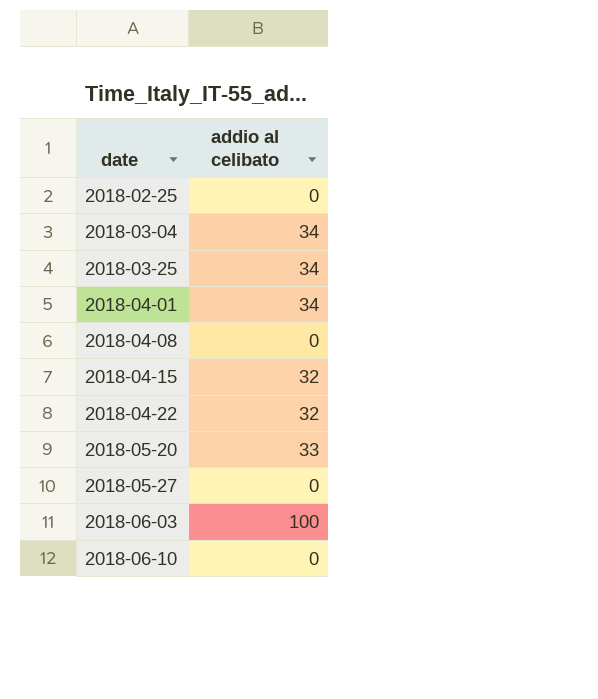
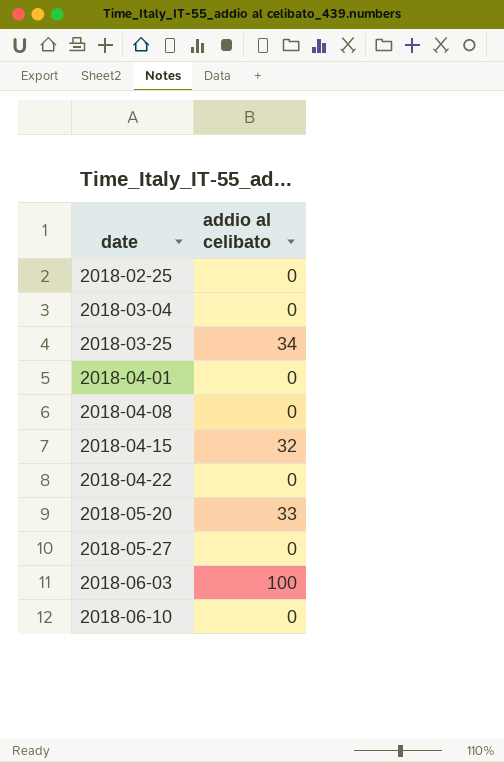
2018-03-04 | addio al celibato: 34 -> 0
2018-04-01 | addio al celibato: 34 -> 0
2018-04-22 | addio al celibato: 32 -> 0

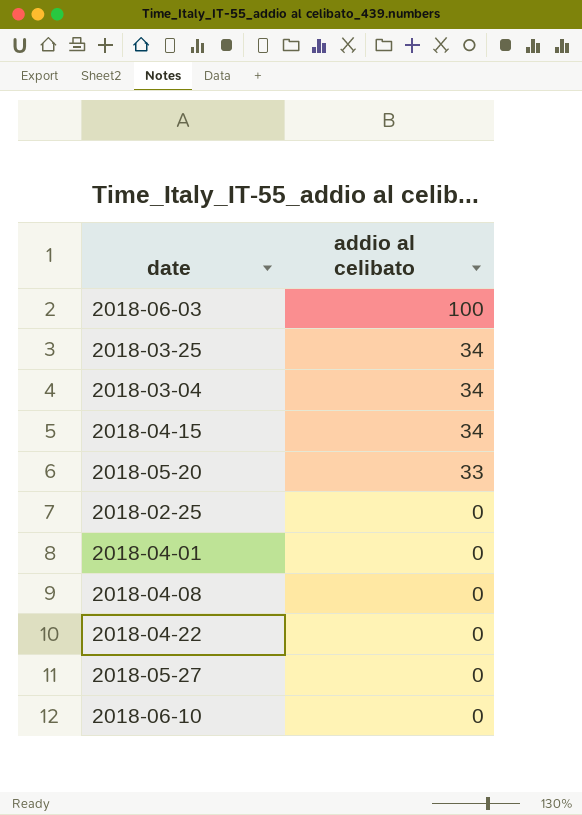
row order: date ascending -> addio al celibato descending
2018-03-04 | addio al celibato: 0 -> 34
2018-04-15 | addio al celibato: 32 -> 34

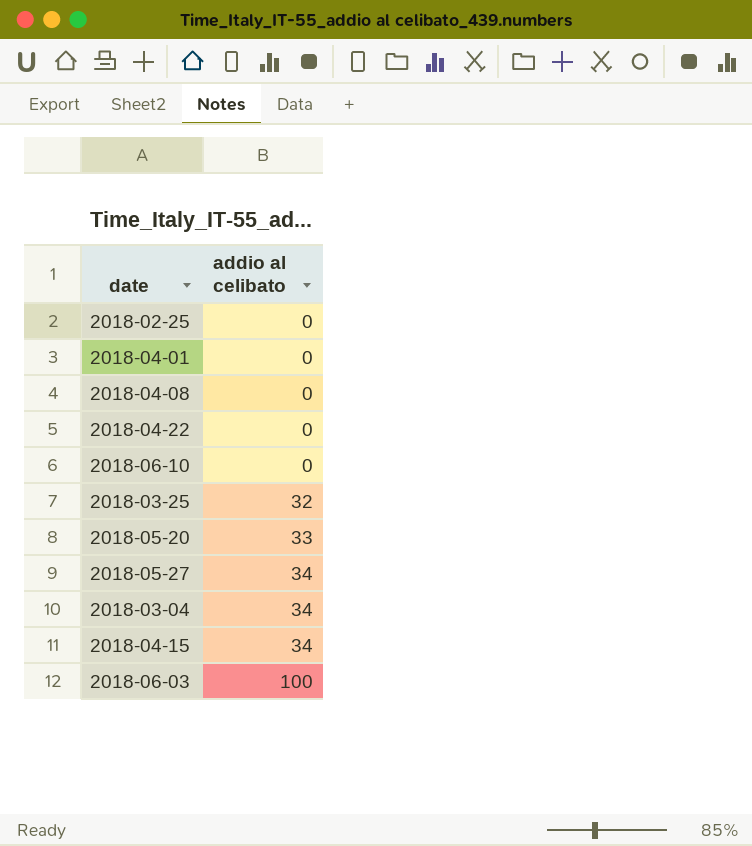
row order: addio al celibato descending -> addio al celibato ascending
2018-03-25 | addio al celibato: 34 -> 32
2018-05-27 | addio al celibato: 0 -> 34

